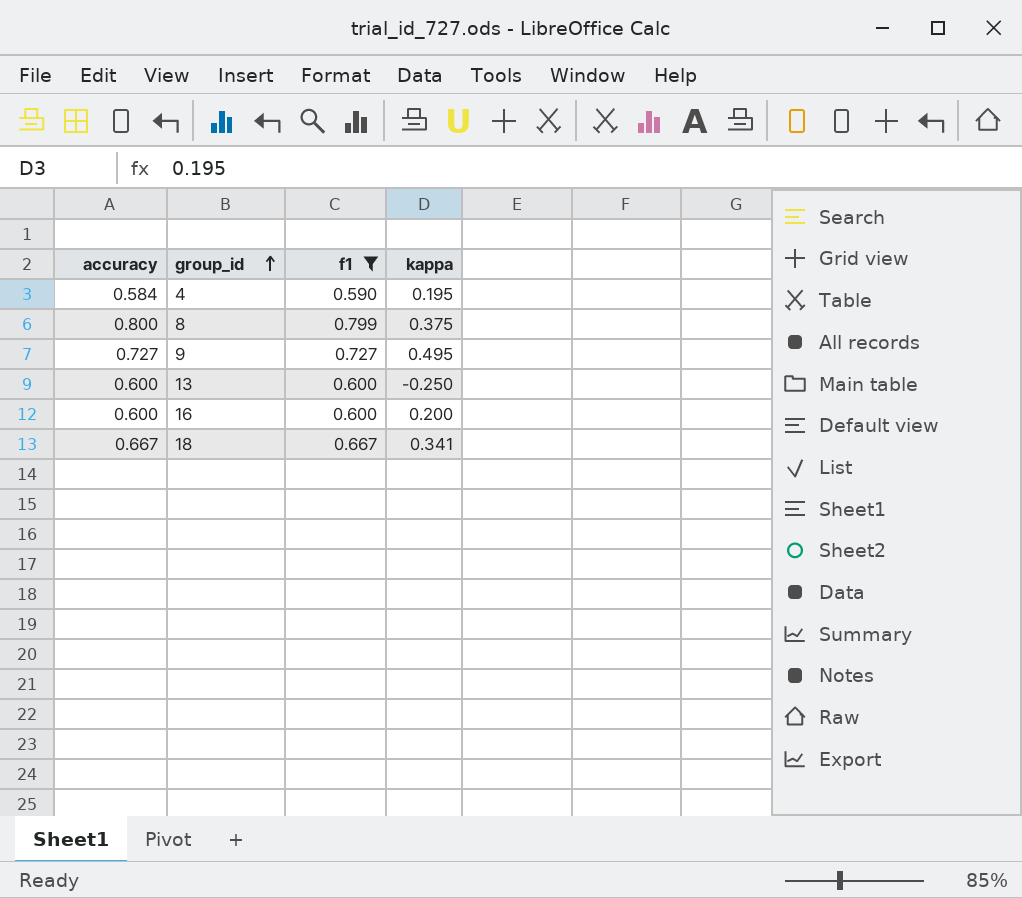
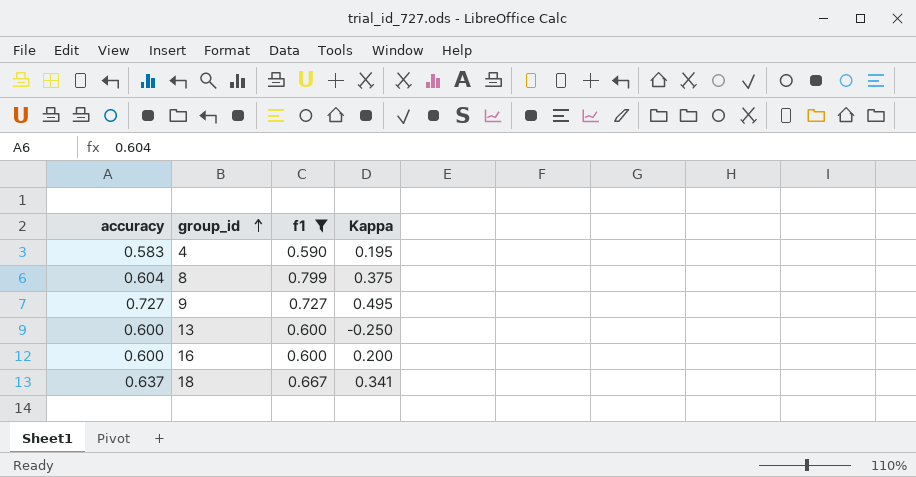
column name: kappa -> Kappa
4 | accuracy: 0.584 -> 0.583
8 | accuracy: 0.800 -> 0.604
18 | accuracy: 0.667 -> 0.637

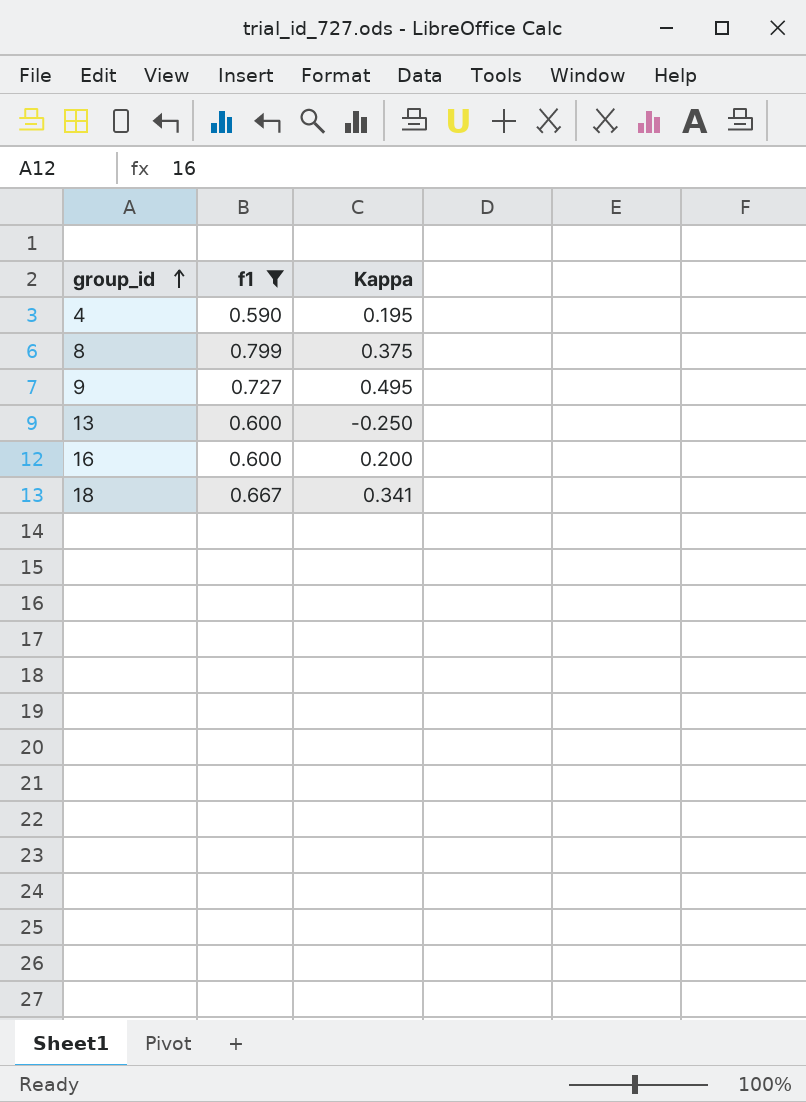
column accuracy | position: 1 -> none

